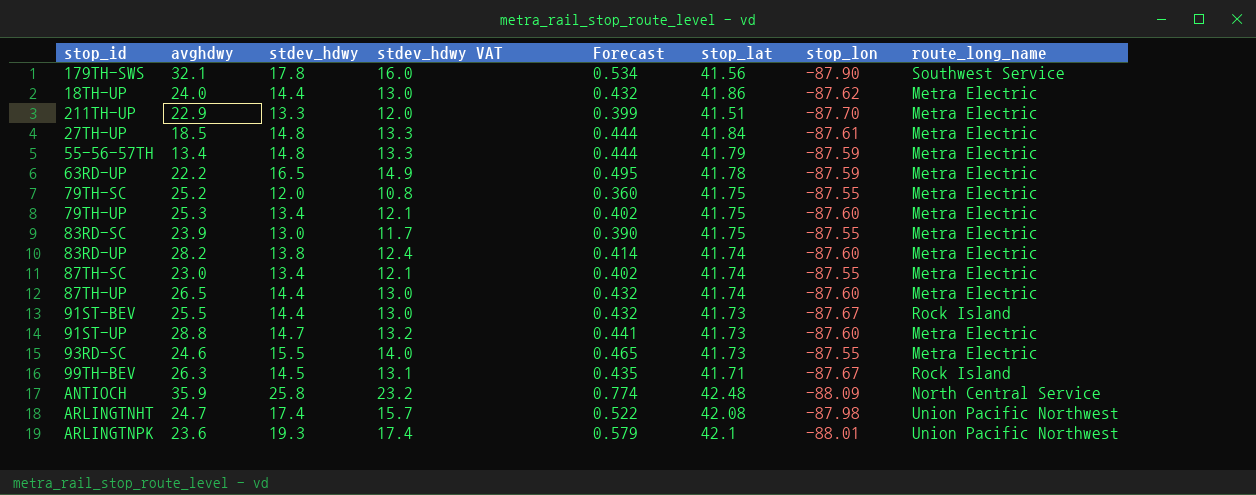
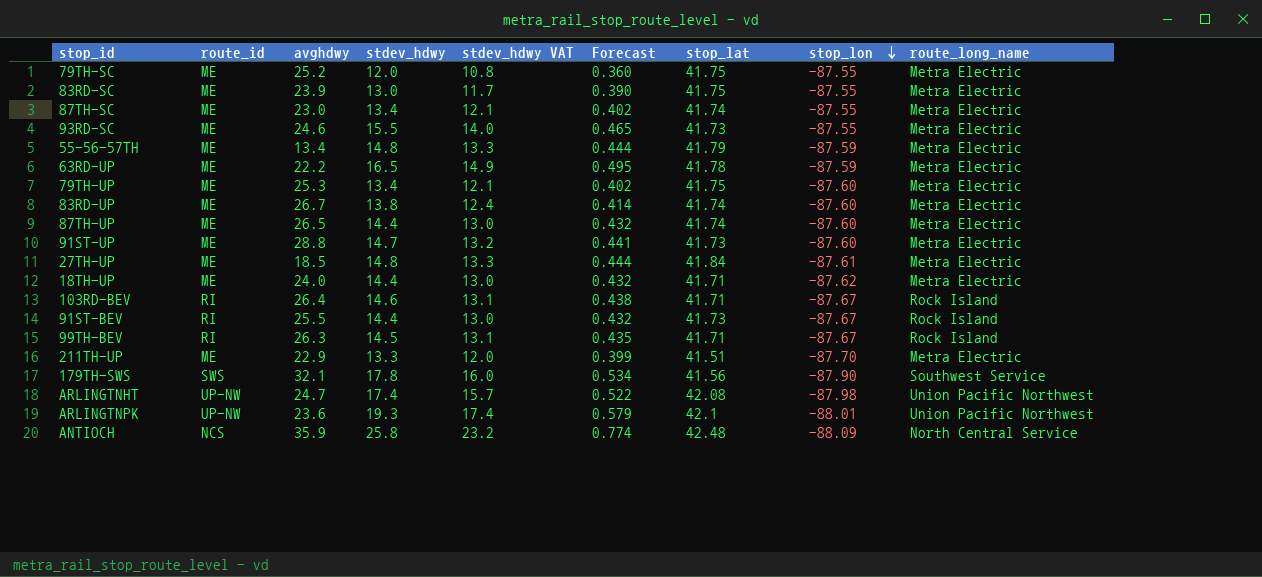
row order: none -> stop_lon descending
column route_id | position: none -> 2
83RD-UP | avghdwy: 28.2 -> 26.7
18TH-UP | stop_lat: 41.86 -> 41.71
row 103RD-BEV: none -> RI | 26.4 | 14.6 | 13.1 | 0.438 | 41.71 | -87.67 | Rock Island

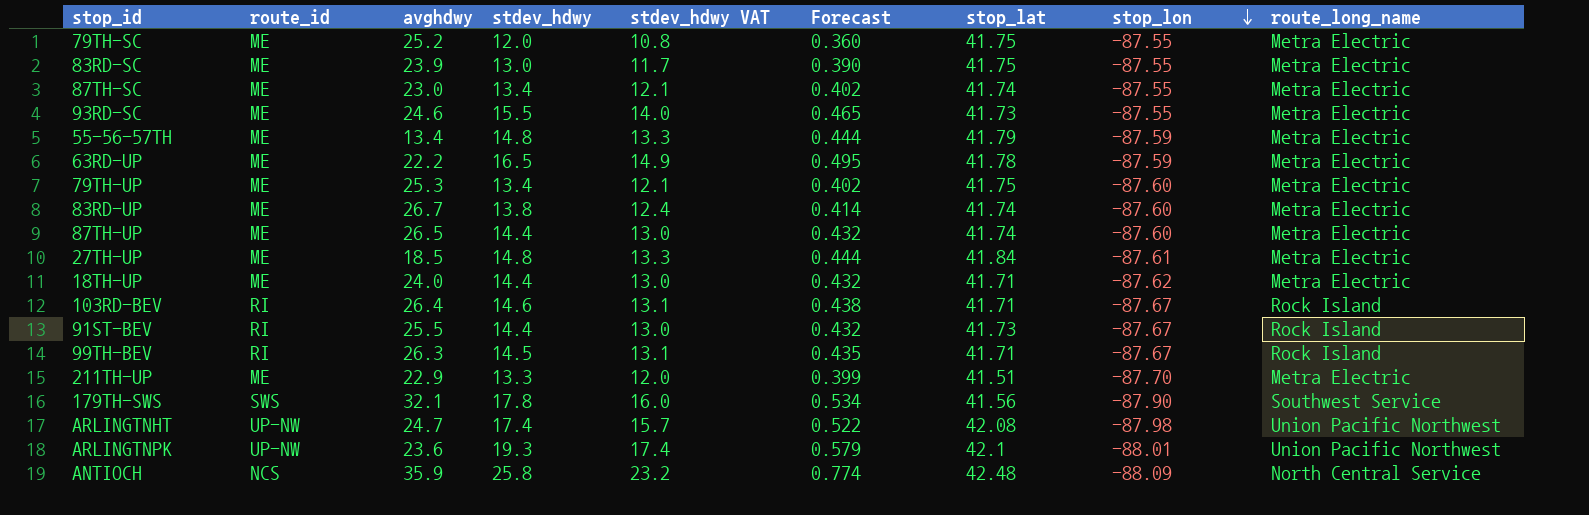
row 91ST-UP: ME | 28.8 | 14.7 | 13.2 | 0.441 | 41.73 | -87.60 | Metra Electric -> none

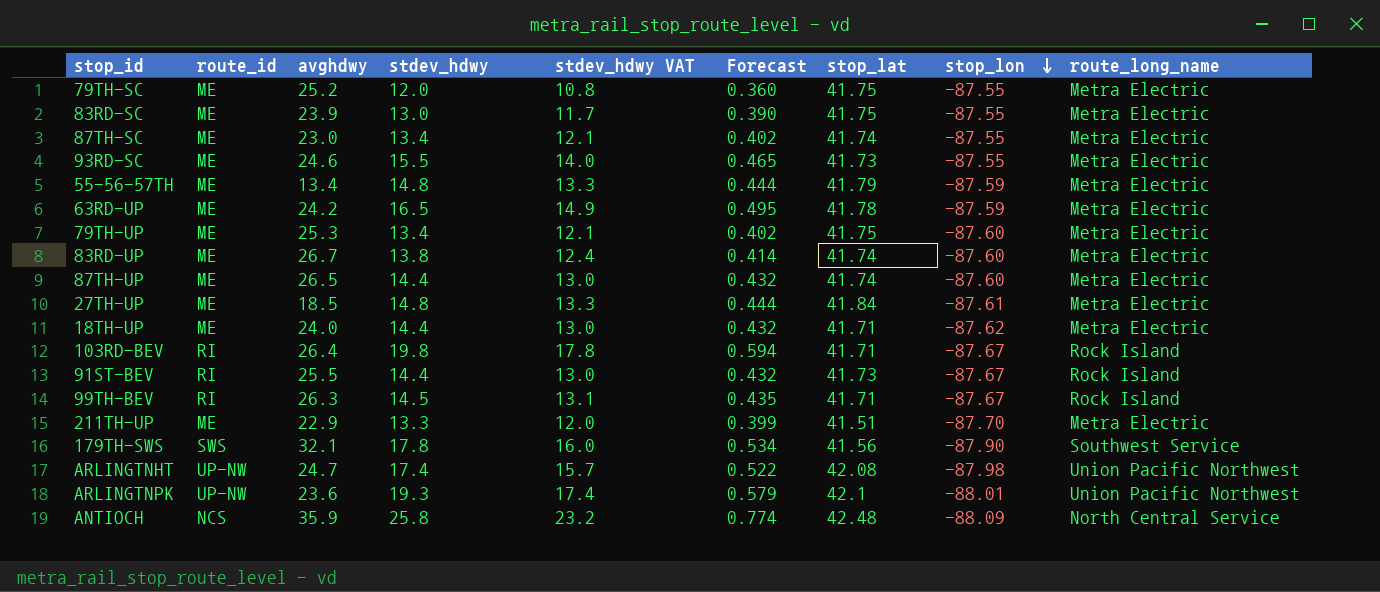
63RD-UP | avghdwy: 22.2 -> 24.2
103RD-BEV | stdev_hdwy: 14.6 -> 19.8
103RD-BEV | stdev_hdwy VAT: 13.1 -> 17.8
103RD-BEV | Forecast: 0.438 -> 0.594

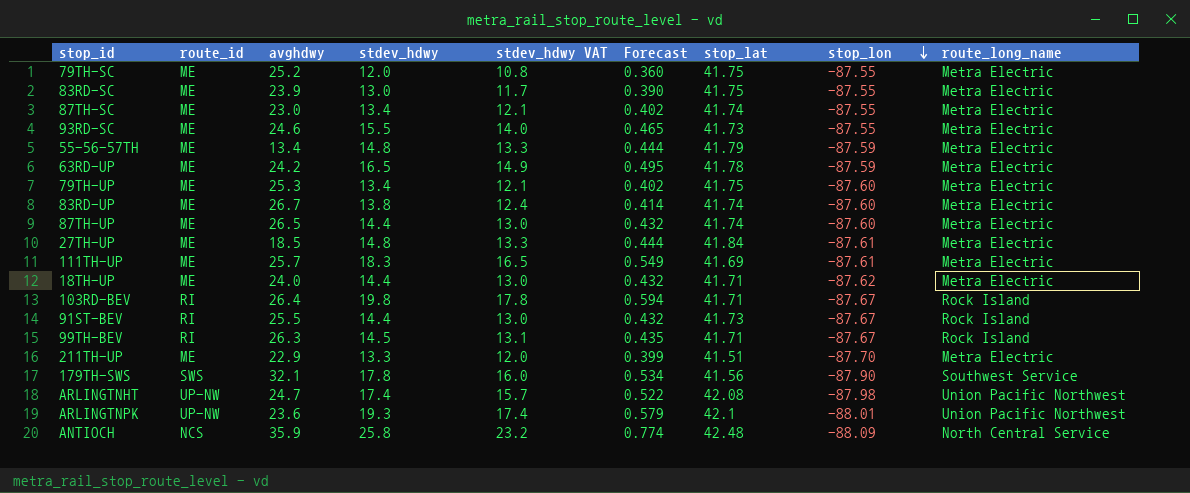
row 111TH-UP: none -> ME | 25.7 | 18.3 | 16.5 | 0.549 | 41.69 | -87.61 | Metra Electric

